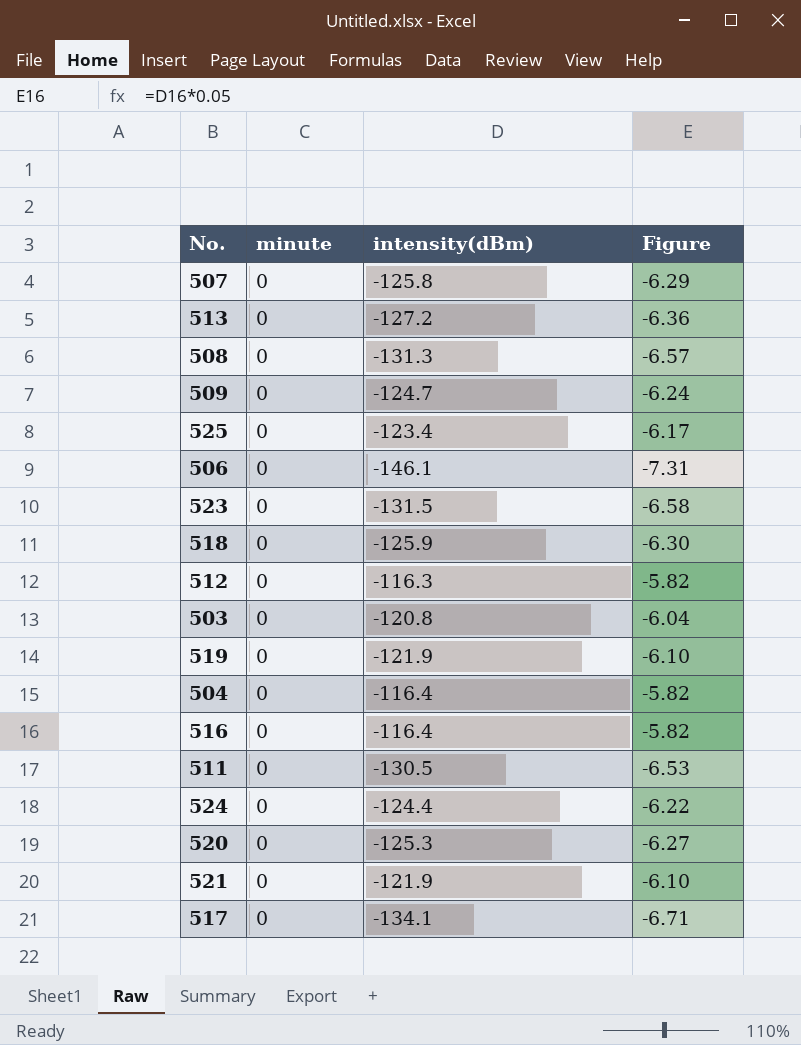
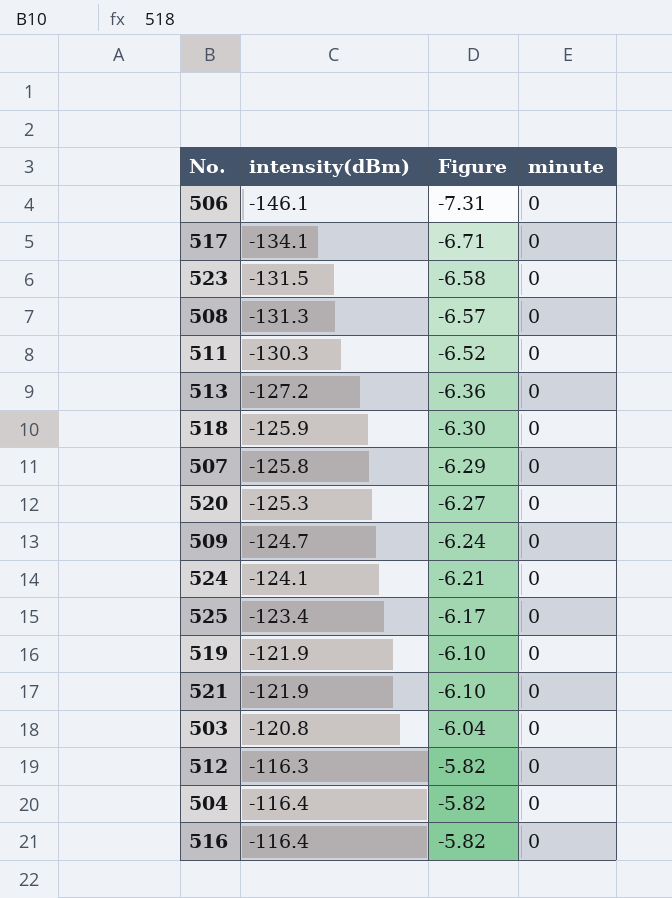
row order: none -> Figure ascending
column minute | position: 2 -> 4
511 | intensity(dBm): -130.5 -> -130.3
511 | Figure: -6.53 -> -6.52
524 | intensity(dBm): -124.4 -> -124.1
524 | Figure: -6.22 -> -6.21

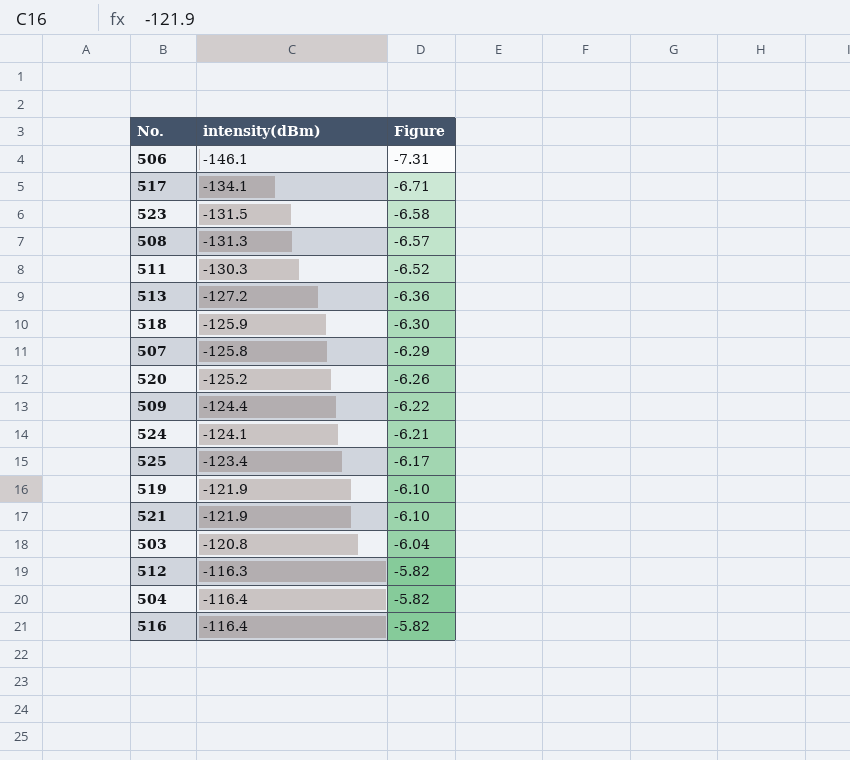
column minute | position: 4 -> none
520 | intensity(dBm): -125.3 -> -125.2
520 | Figure: -6.27 -> -6.26
509 | intensity(dBm): -124.7 -> -124.4
509 | Figure: -6.24 -> -6.22

